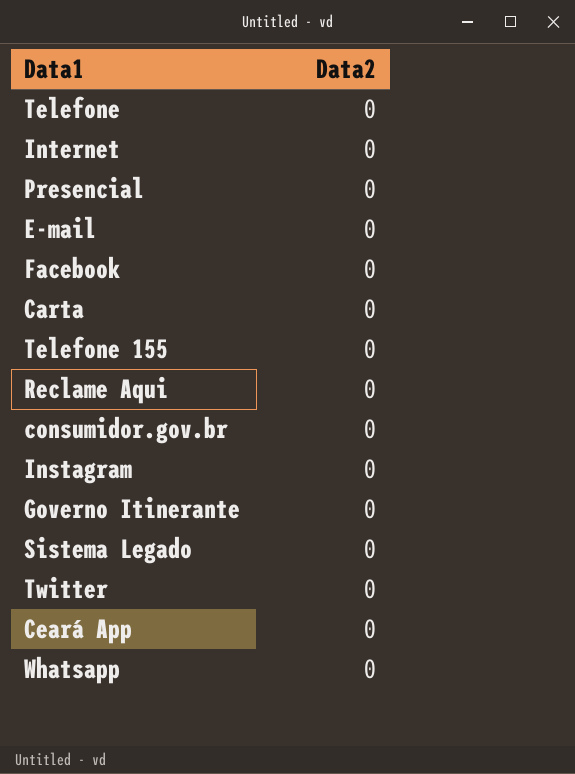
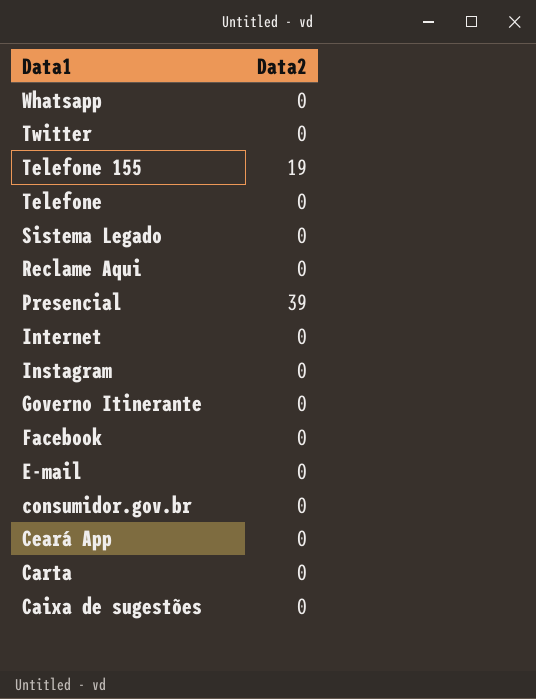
row order: none -> Data1 descending
Telefone 155 | Data2: 0 -> 19
Presencial | Data2: 0 -> 39
row Caixa de sugestões: none -> 0

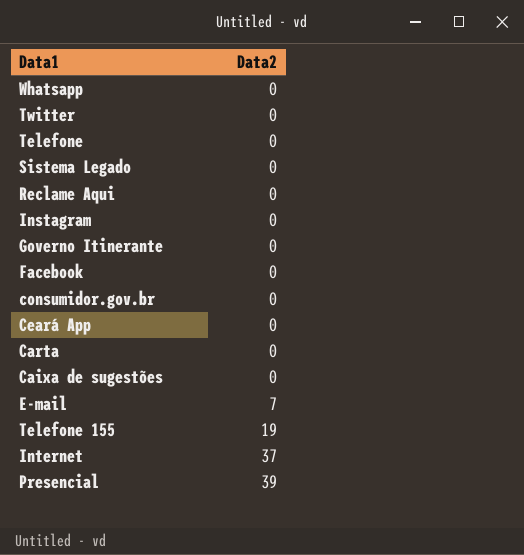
row order: Data1 descending -> Data2 ascending
E-mail | Data2: 0 -> 7
Internet | Data2: 0 -> 37

